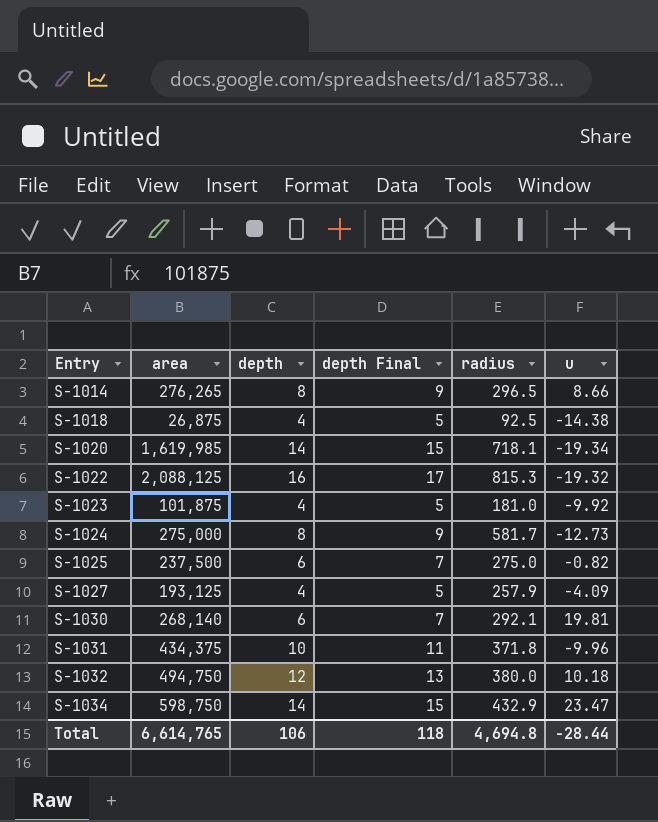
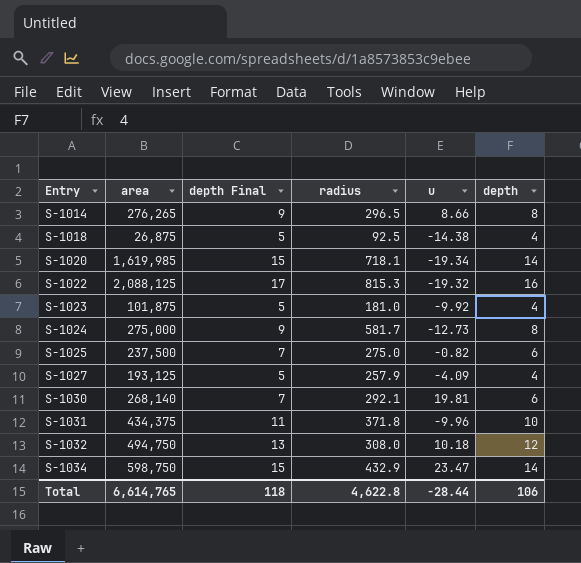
column depth | position: 3 -> 6
S-1032 | radius: 380.0 -> 308.0
Total | radius: 4,694.8 -> 4,622.8

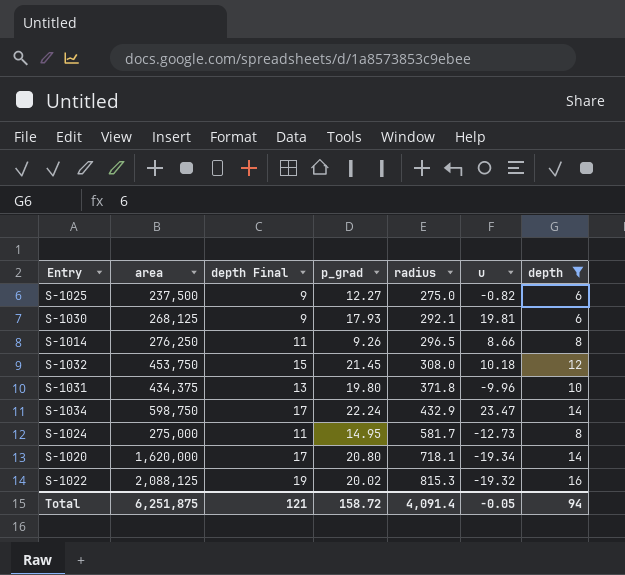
filter: none -> depth != 4
row order: Entry ascending -> radius ascending
column depth Final | formula: [depth] + 1 -> [depth] + 3
column p_grad | position: none -> 4
S-1030 | area: 268,140 -> 268,125
S-1014 | area: 276,265 -> 276,250
S-1032 | area: 494,750 -> 453,750
S-1020 | area: 1,619,985 -> 1,620,000
Total | area: 6,614,765 -> 6,251,875
Total | depth Final: 118 -> 121
Total | radius: 4,622.8 -> 4,091.4
Total | u: -28.44 -> -0.05
Total | depth: 106 -> 94

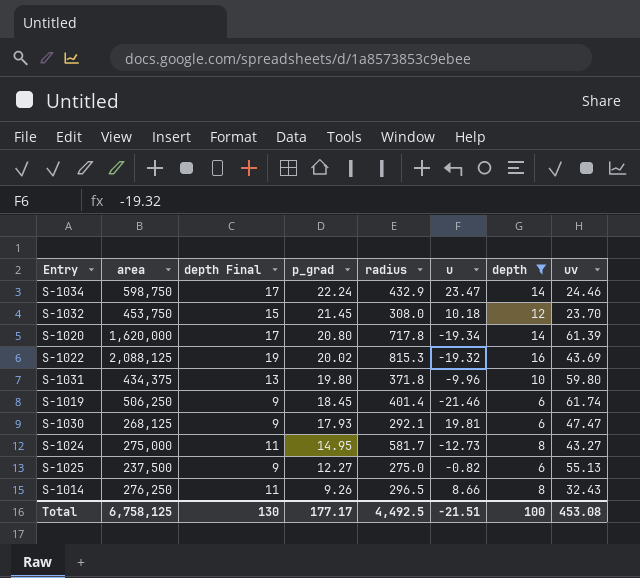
row order: radius ascending -> p_grad descending
column uv | position: none -> 8
S-1020 | radius: 718.1 -> 717.8
row S-1019: none -> 506,250 | 9 | 18.45 | 401.4 | -21.46 | 6 | 61.74
Total | area: 6,251,875 -> 6,758,125
Total | depth Final: 121 -> 130
Total | p_grad: 158.72 -> 177.17
Total | radius: 4,091.4 -> 4,492.5
Total | u: -0.05 -> -21.51
Total | depth: 94 -> 100

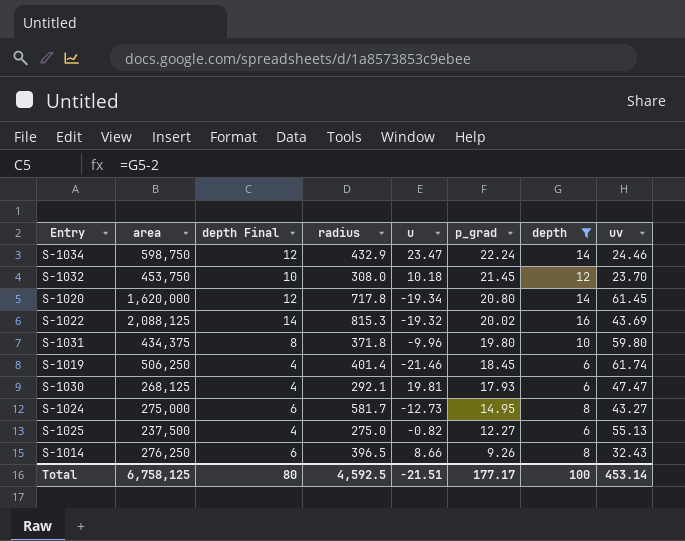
column depth Final | formula: [depth] + 3 -> [depth] - 2
column p_grad | position: 4 -> 6
S-1020 | uv: 61.39 -> 61.45
S-1014 | radius: 296.5 -> 396.5
Total | depth Final: 130 -> 80
Total | radius: 4,492.5 -> 4,592.5
Total | uv: 453.08 -> 453.14

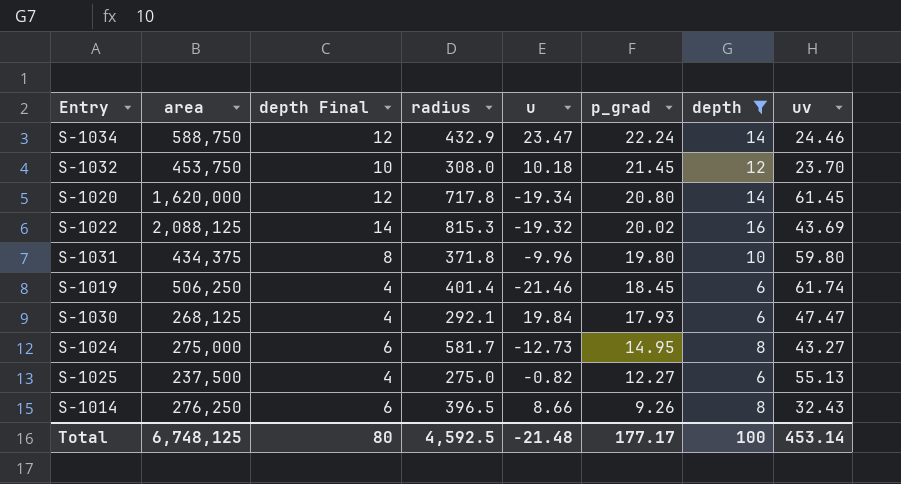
S-1034 | area: 598,750 -> 588,750
S-1030 | u: 19.81 -> 19.84
Total | area: 6,758,125 -> 6,748,125
Total | u: -21.51 -> -21.48

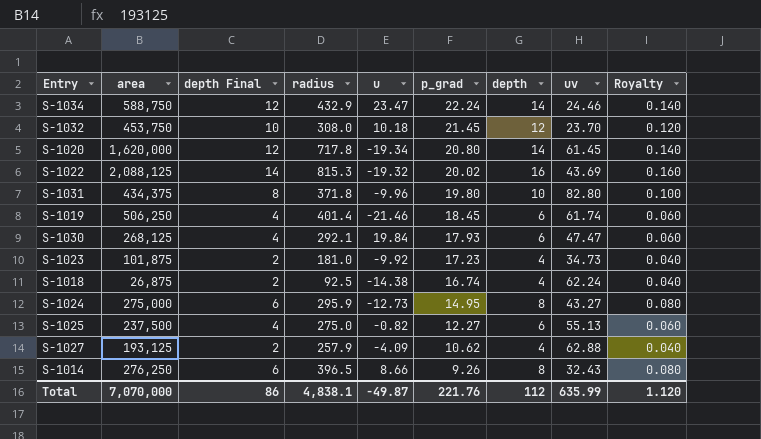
filter: depth != 4 -> none
column Royalty | formula: none -> [depth] * 0.01
S-1031 | uv: 59.80 -> 82.80
S-1024 | radius: 581.7 -> 295.9
Total | area: 6,748,125 -> 7,070,000
Total | depth Final: 80 -> 86
Total | radius: 4,592.5 -> 4,838.1
Total | u: -21.48 -> -49.87
Total | p_grad: 177.17 -> 221.76
Total | depth: 100 -> 112
Total | uv: 453.14 -> 635.99

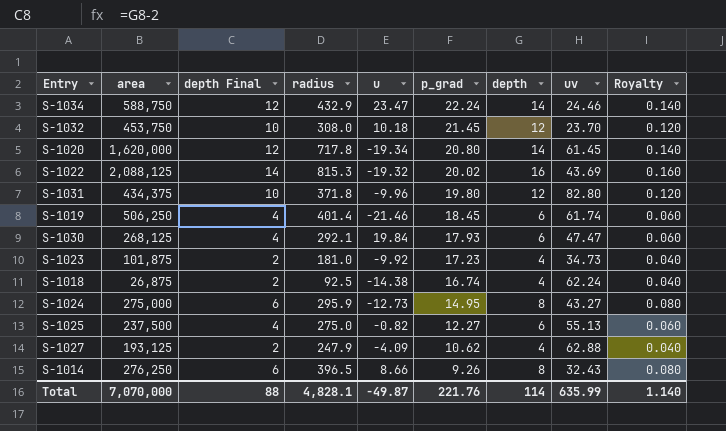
S-1031 | depth Final: 8 -> 10
S-1031 | depth: 10 -> 12
S-1031 | Royalty: 0.100 -> 0.120
S-1027 | radius: 257.9 -> 247.9
Total | depth Final: 86 -> 88
Total | radius: 4,838.1 -> 4,828.1
Total | depth: 112 -> 114
Total | Royalty: 1.120 -> 1.140

